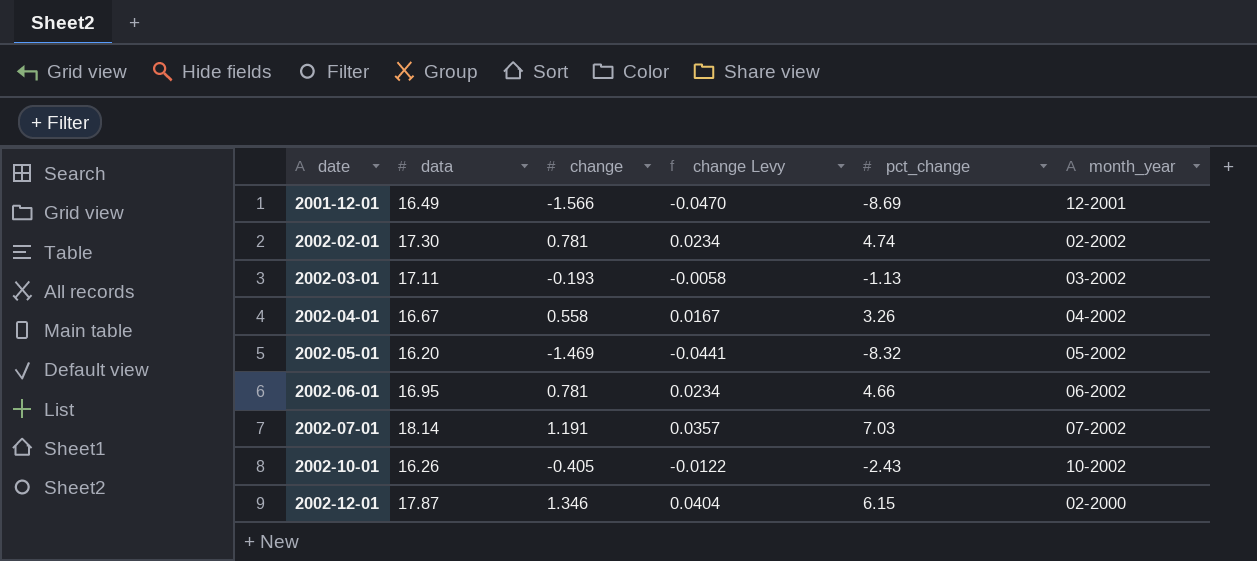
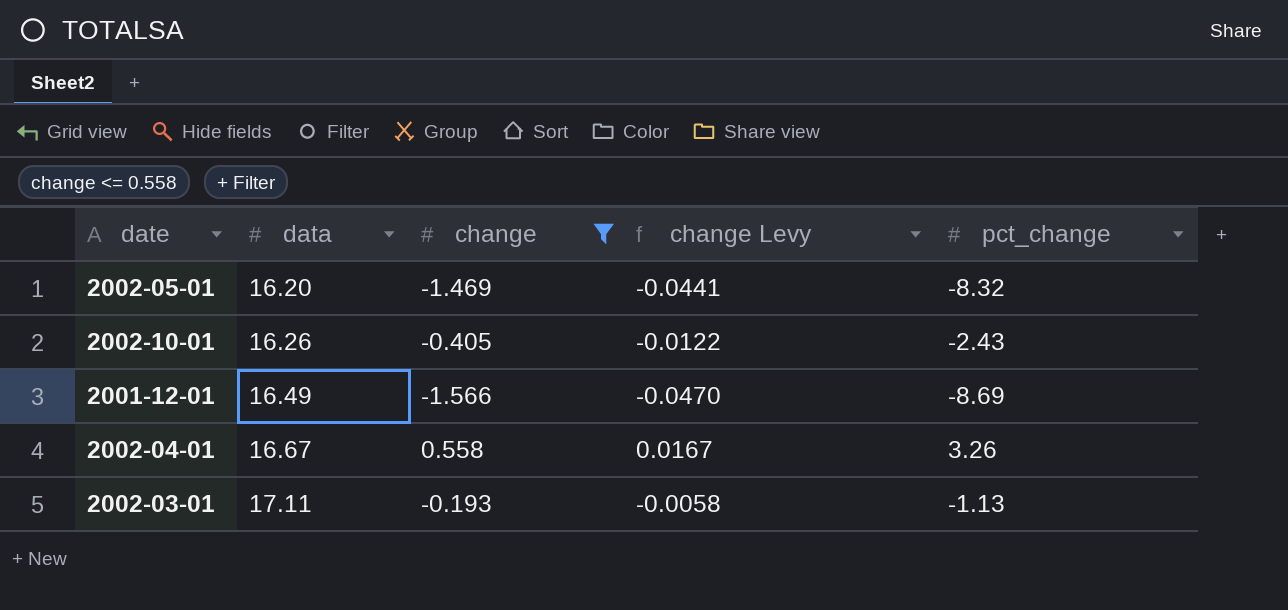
filter: none -> change <= 0.558
row order: date ascending -> data ascending
column month_year | position: 6 -> none

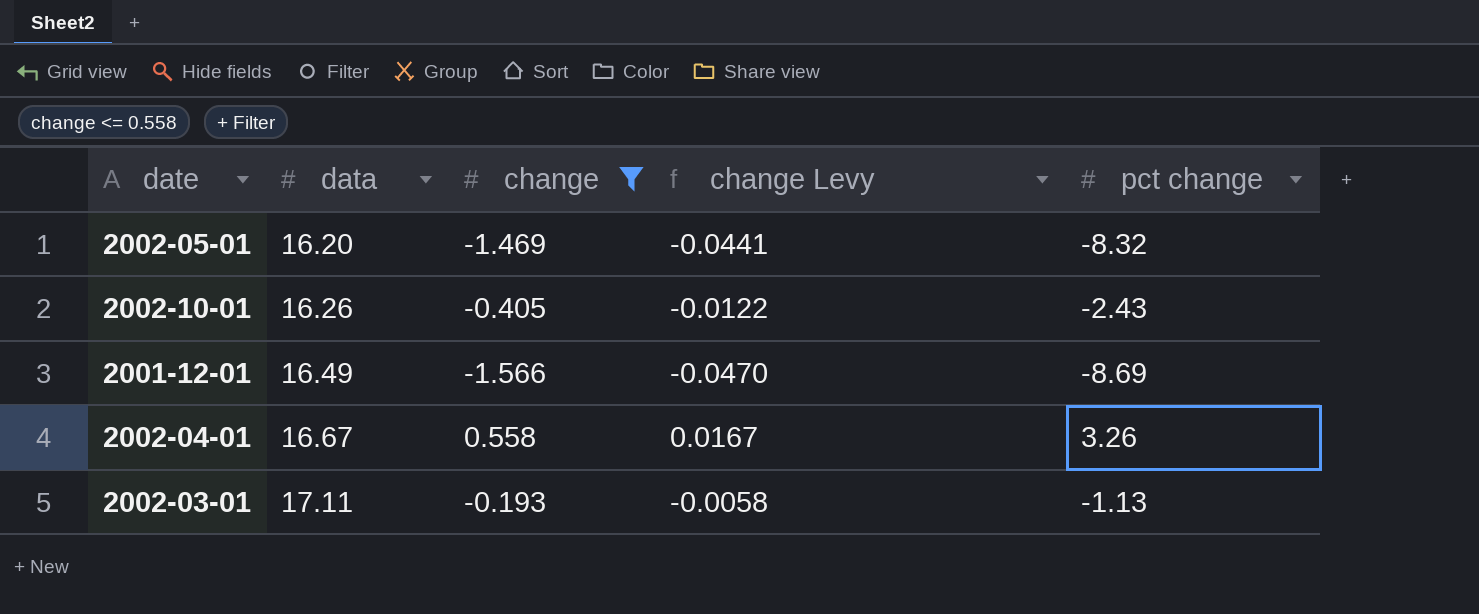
column name: pct_change -> pct change

